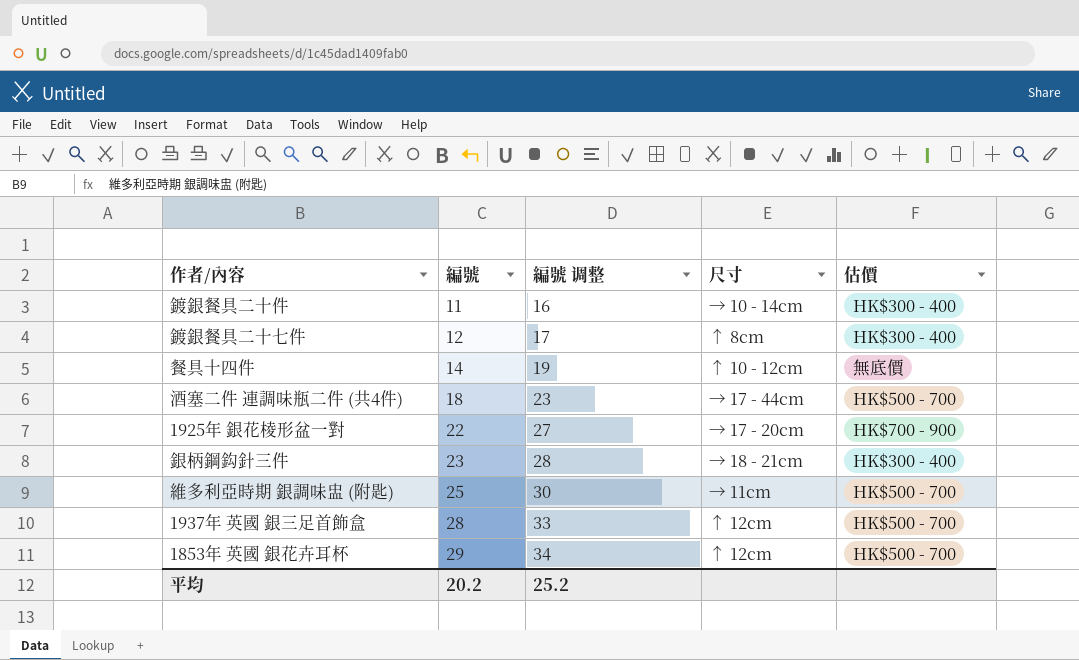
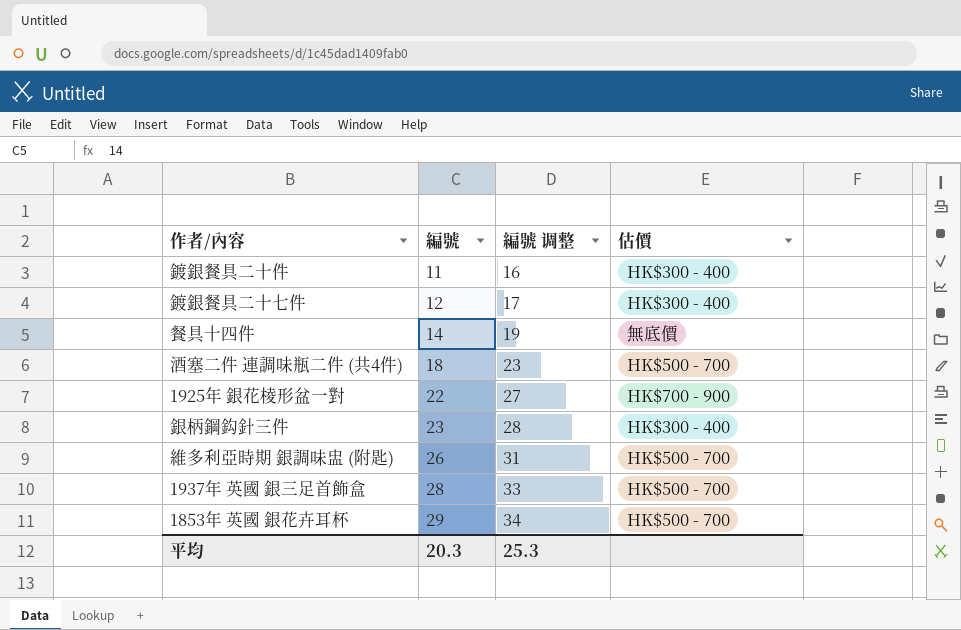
column 尺寸 | position: 4 -> none
維多利亞時期 銀調味盅 (附匙) | 編號: 25 -> 26
維多利亞時期 銀調味盅 (附匙) | 編號 调整: 30 -> 31
平均 | 編號: 20.2 -> 20.3
平均 | 編號 调整: 25.2 -> 25.3

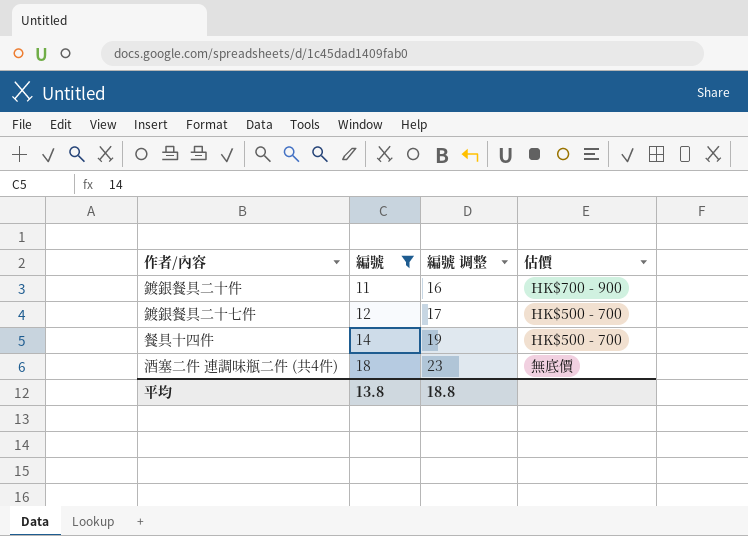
filter: none -> 編號 <= 18
鍍銀餐具二十件 | 估價: HK$300 - 400 -> HK$700 - 900
鍍銀餐具二十七件 | 估價: HK$300 - 400 -> HK$500 - 700
餐具十四件 | 估價: 無底價 -> HK$500 - 700
酒塞二件 連調味瓶二件 (共4件) | 估價: HK$500 - 700 -> 無底價
平均 | 編號: 20.3 -> 13.8
平均 | 編號 调整: 25.3 -> 18.8

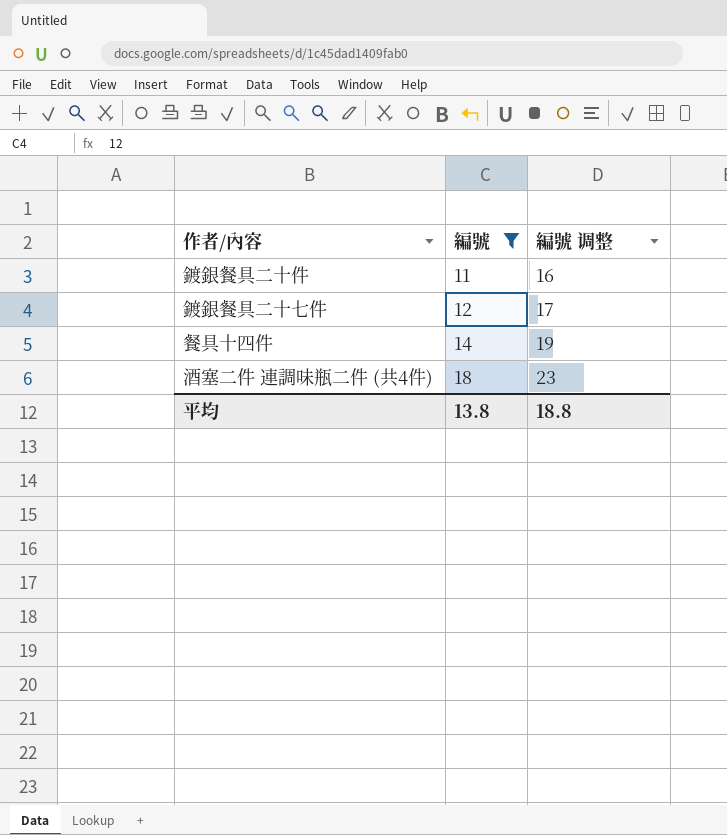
column 估價 | position: 4 -> none

